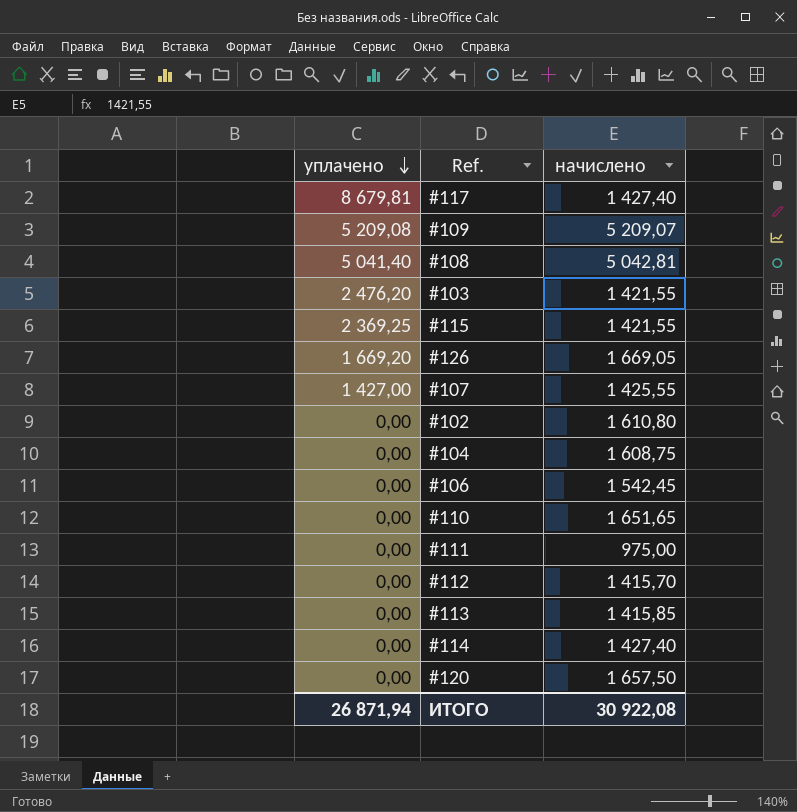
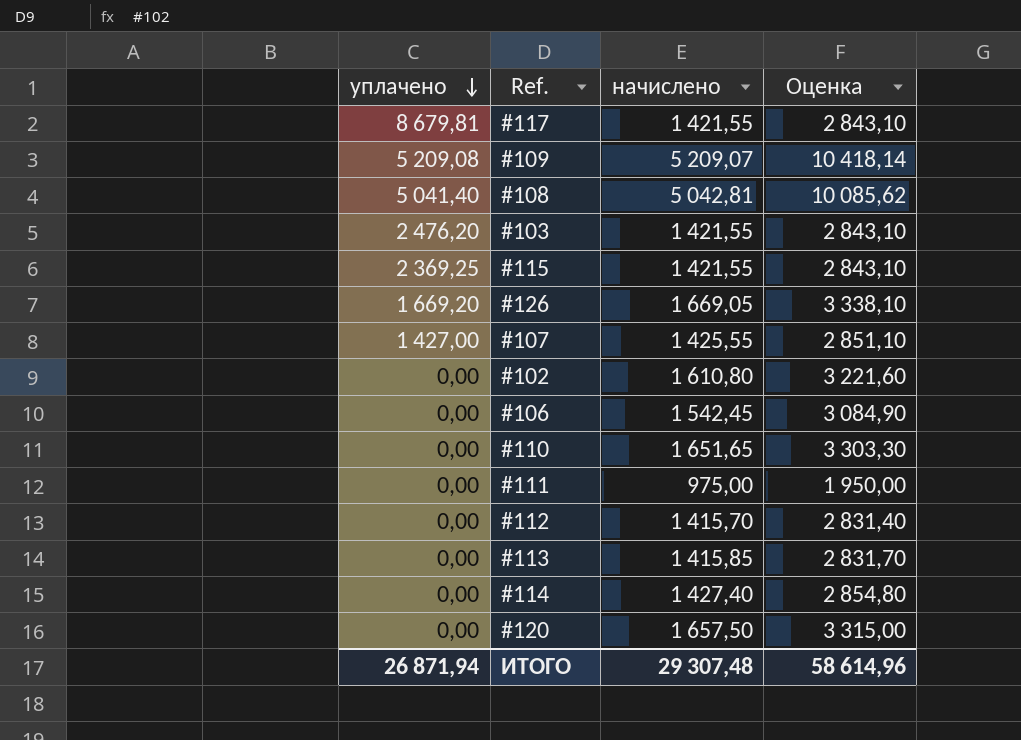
column Оценка | formula: none -> [начислено] * 2
row #104: 0,00 | 1 608,75 -> none
#117 | начислено: 1 427,40 -> 1 421,55
ИТОГО | начислено: 30 922,08 -> 29 307,48

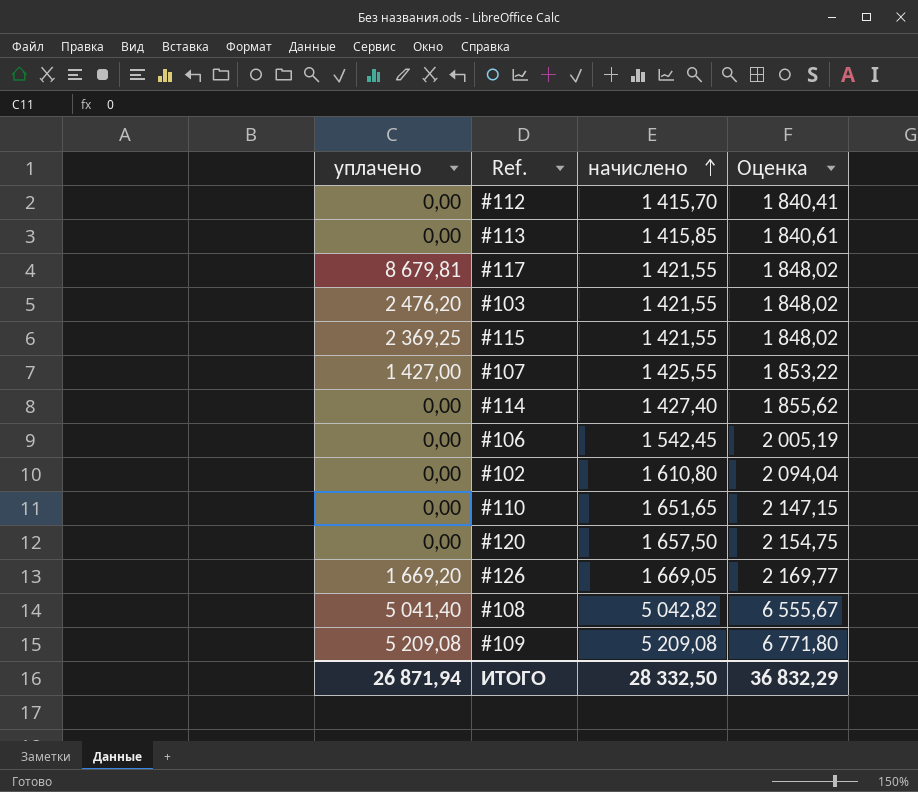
row order: уплачено descending -> начислено ascending
column Оценка | formula: [начислено] * 2 -> [начислено] * 1,3
row #111: 0,00 | 975,00 | 1 950,00 -> none
#108 | начислено: 5 042,81 -> 5 042,82
#109 | начислено: 5 209,07 -> 5 209,08
ИТОГО | начислено: 29 307,48 -> 28 332,50
ИТОГО | Оценка: 58 614,96 -> 36 832,29

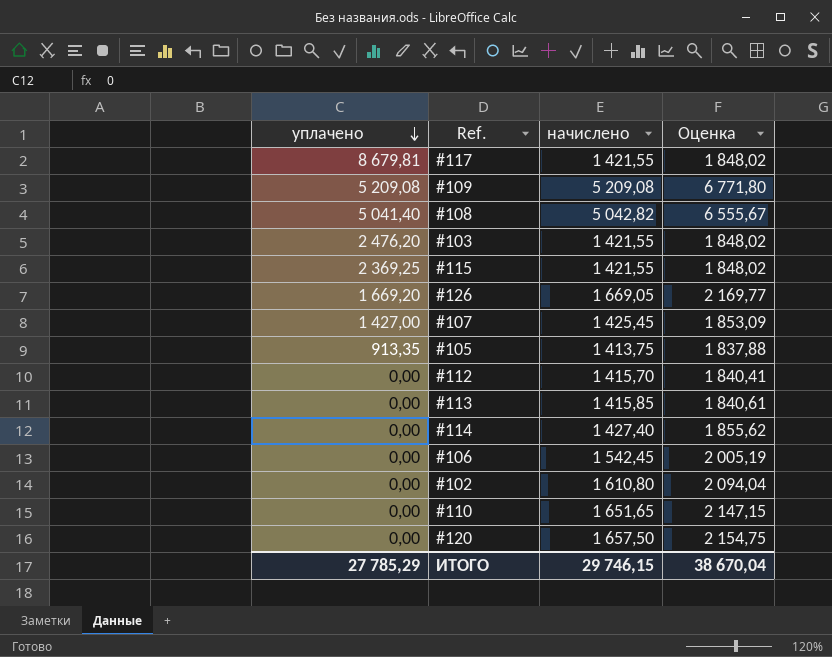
row order: начислено ascending -> уплачено descending
#107 | начислено: 1 425,55 -> 1 425,45
#107 | Оценка: 1 853,22 -> 1 853,09
row #105: none -> 913,35 | 1 413,75 | 1 837,88
ИТОГО | уплачено: 26 871,94 -> 27 785,29
ИТОГО | начислено: 28 332,50 -> 29 746,15
ИТОГО | Оценка: 36 832,29 -> 38 670,04

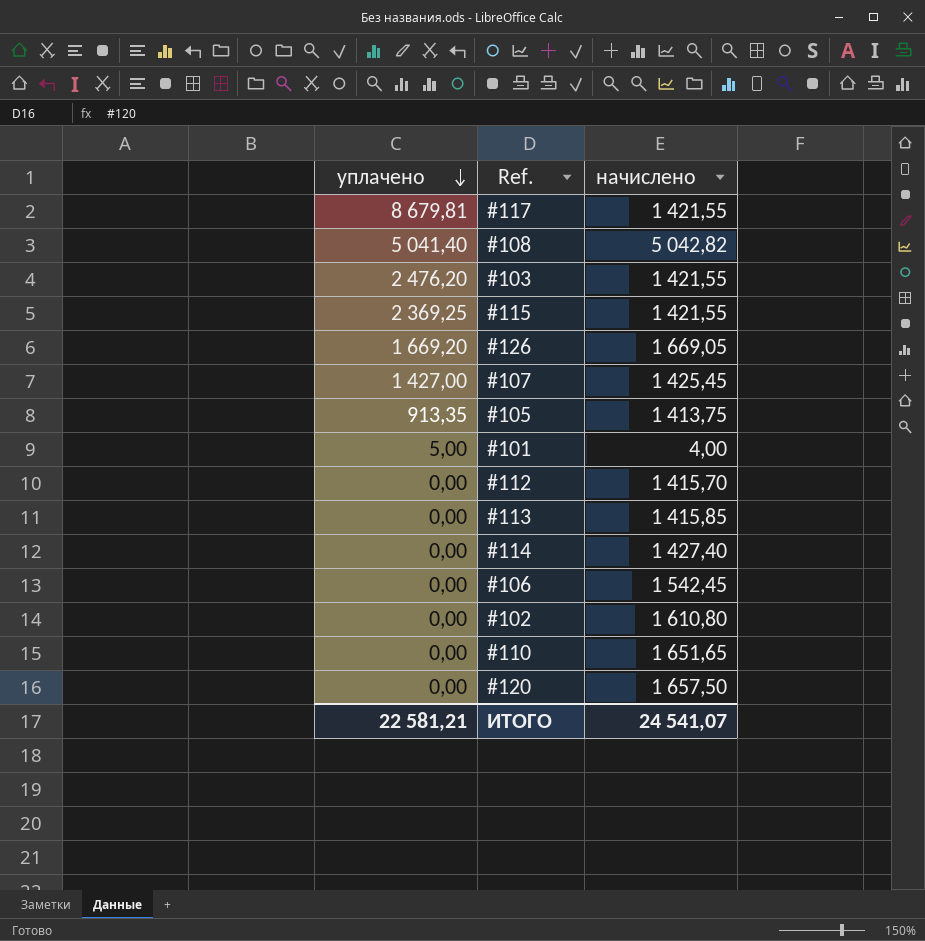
column Оценка | formula: [начислено] * 1,3 -> none
row #109: 5 209,08 | 5 209,08 | 6 771,80 -> none
row #101: none -> 5,00 | 4,00
ИТОГО | уплачено: 27 785,29 -> 22 581,21
ИТОГО | начислено: 29 746,15 -> 24 541,07

